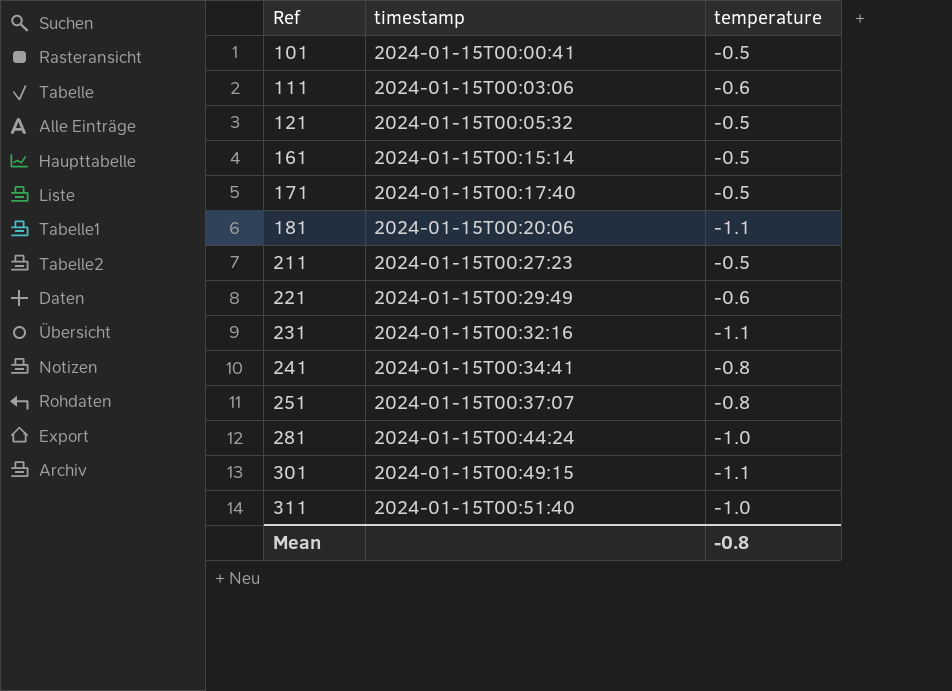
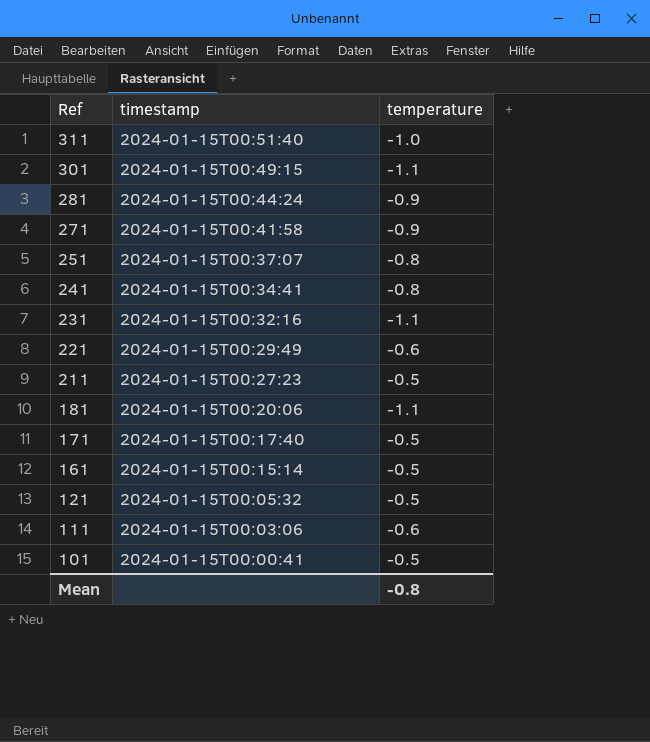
row order: Ref ascending -> Ref descending
281 | temperature: -1.0 -> -0.9
row 271: none -> 2024-01-15T00:41:58 | -0.9

